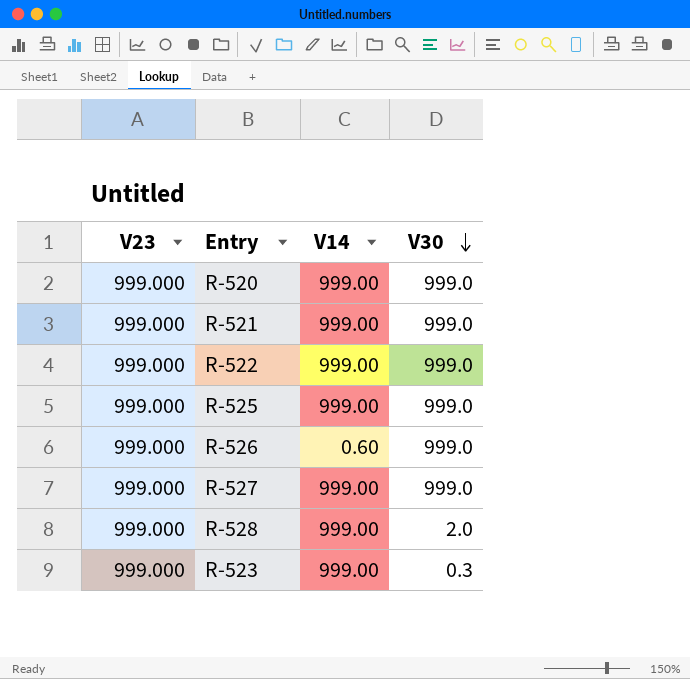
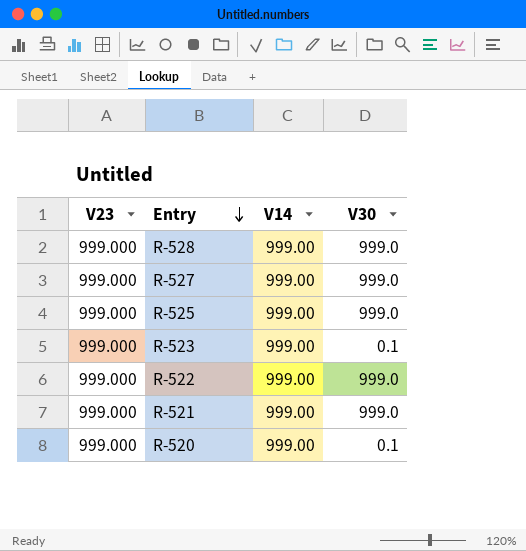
row order: V30 descending -> Entry descending
row R-526: 999.000 | 0.60 | 999.0 -> none
R-528 | V30: 2.0 -> 999.0
R-523 | V30: 0.3 -> 0.1
R-520 | V30: 999.0 -> 0.1

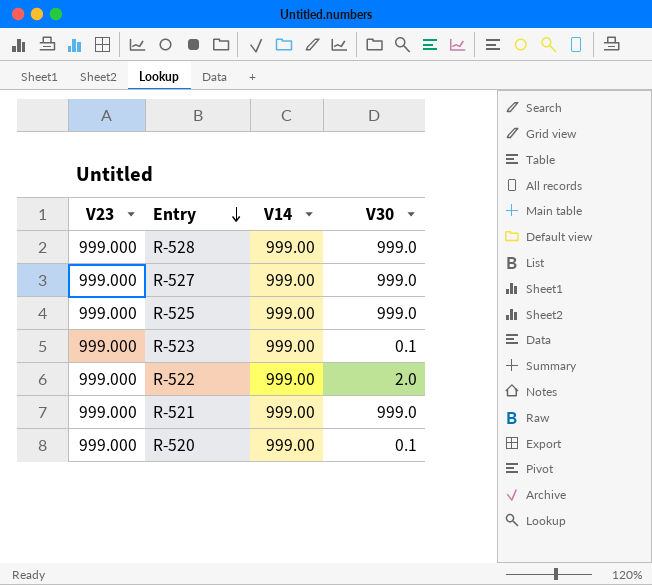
R-522 | V30: 999.0 -> 2.0

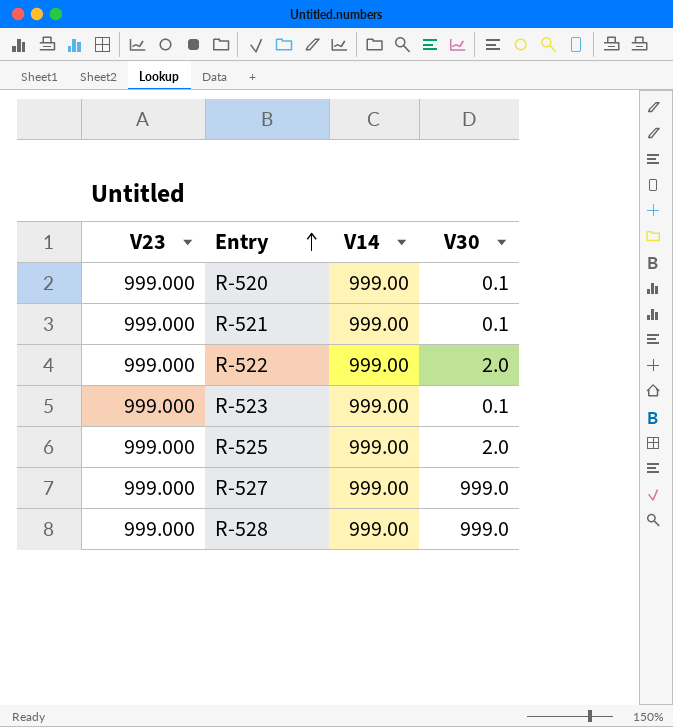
row order: Entry descending -> Entry ascending
R-521 | V30: 999.0 -> 0.1
R-525 | V30: 999.0 -> 2.0

